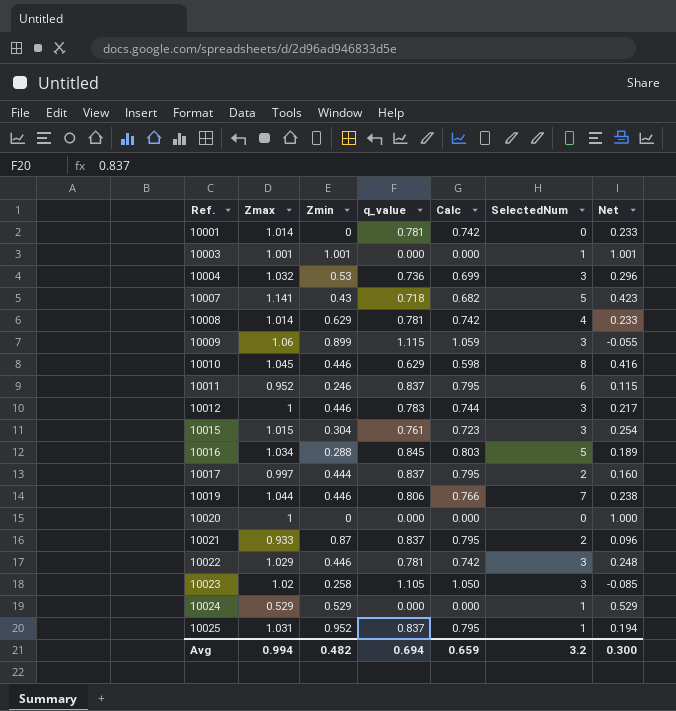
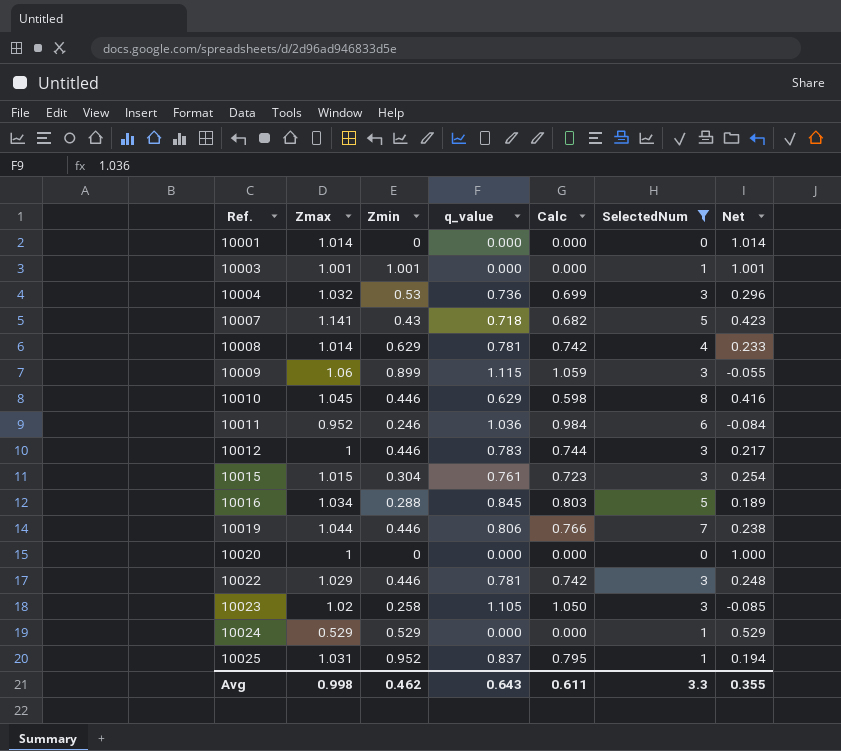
filter: none -> SelectedNum != 2
10001 | q_value: 0.781 -> 0.000
10001 | Calc: 0.742 -> 0.000
10001 | Net: 0.233 -> 1.014
10011 | q_value: 0.837 -> 1.036
10011 | Calc: 0.795 -> 0.984
10011 | Net: 0.115 -> -0.084
Avg | Zmax: 0.994 -> 0.998
Avg | Zmin: 0.482 -> 0.462
Avg | q_value: 0.694 -> 0.643
Avg | Calc: 0.659 -> 0.611
Avg | SelectedNum: 3.2 -> 3.3
Avg | Net: 0.300 -> 0.355

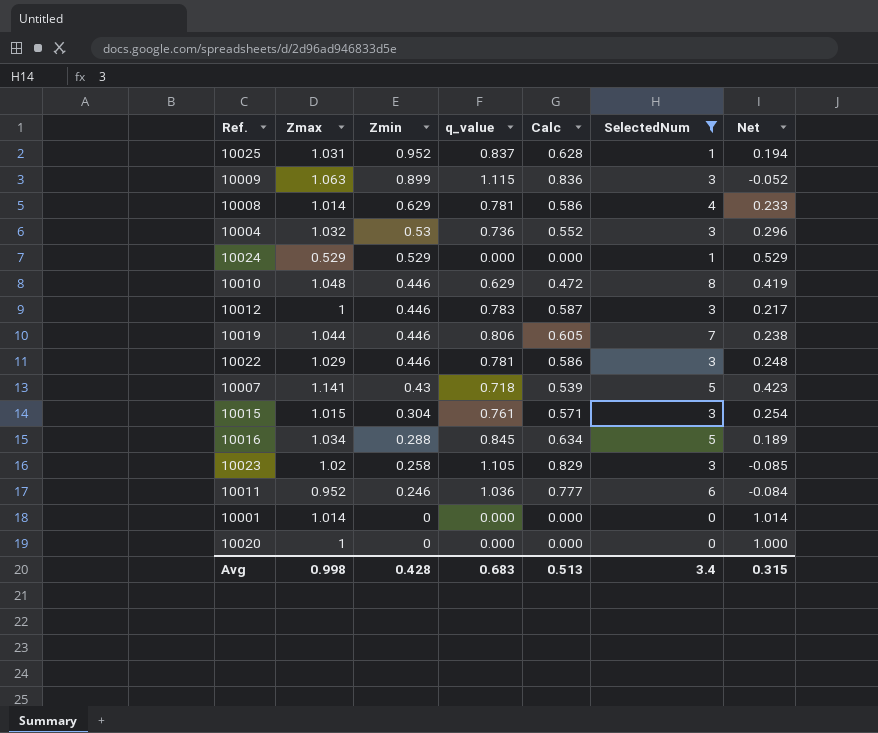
row order: Ref. ascending -> Zmin descending
column Calc | formula: [q_value] * 0.95 -> [q_value] * 0.75
row 10003: 1.001 | 1.001 | 0.000 | 0.000 | 1 | 1.001 -> none
10009 | Zmax: 1.06 -> 1.063
10009 | Net: -0.055 -> -0.052
10010 | Zmax: 1.045 -> 1.048
10010 | Net: 0.416 -> 0.419
Avg | Zmin: 0.462 -> 0.428
Avg | q_value: 0.643 -> 0.683
Avg | Calc: 0.611 -> 0.513
Avg | SelectedNum: 3.3 -> 3.4
Avg | Net: 0.355 -> 0.315

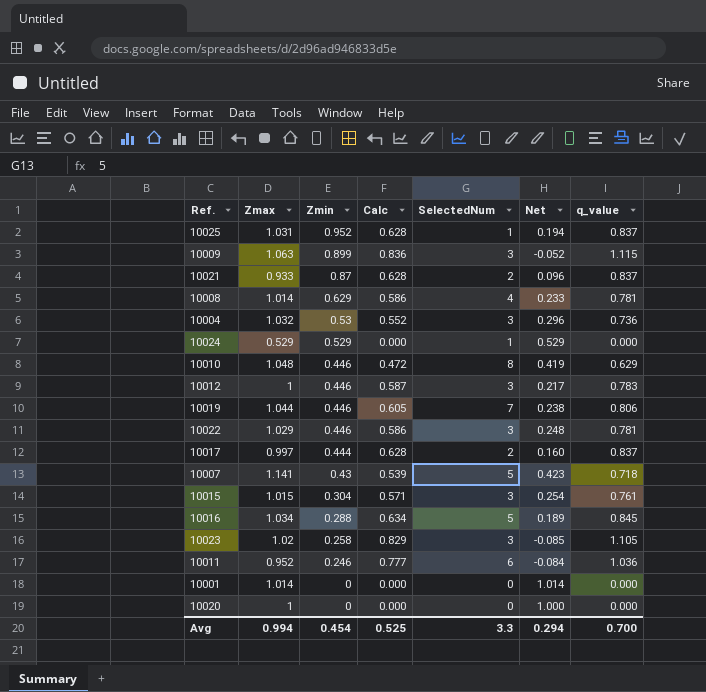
filter: SelectedNum != 2 -> none
column q_value | position: 4 -> 7
Avg | Zmax: 0.998 -> 0.994
Avg | Zmin: 0.428 -> 0.454
Avg | Calc: 0.513 -> 0.525
Avg | SelectedNum: 3.4 -> 3.3
Avg | Net: 0.315 -> 0.294
Avg | q_value: 0.683 -> 0.700

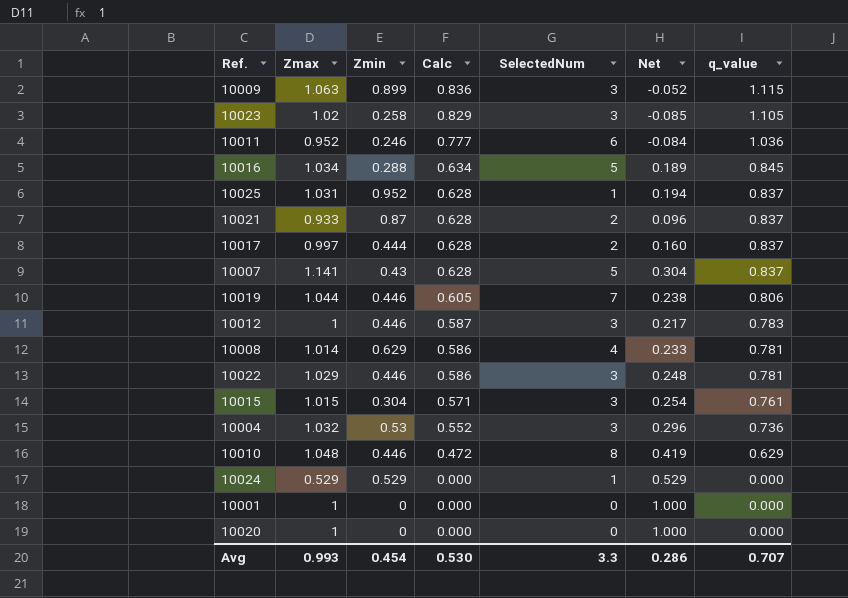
row order: Zmin descending -> Calc descending
10007 | Calc: 0.539 -> 0.628
10007 | Net: 0.423 -> 0.304
10007 | q_value: 0.718 -> 0.837
10001 | Zmax: 1.014 -> 1
10001 | Net: 1.014 -> 1.000
Avg | Zmax: 0.994 -> 0.993
Avg | Calc: 0.525 -> 0.530
Avg | Net: 0.294 -> 0.286
Avg | q_value: 0.700 -> 0.707

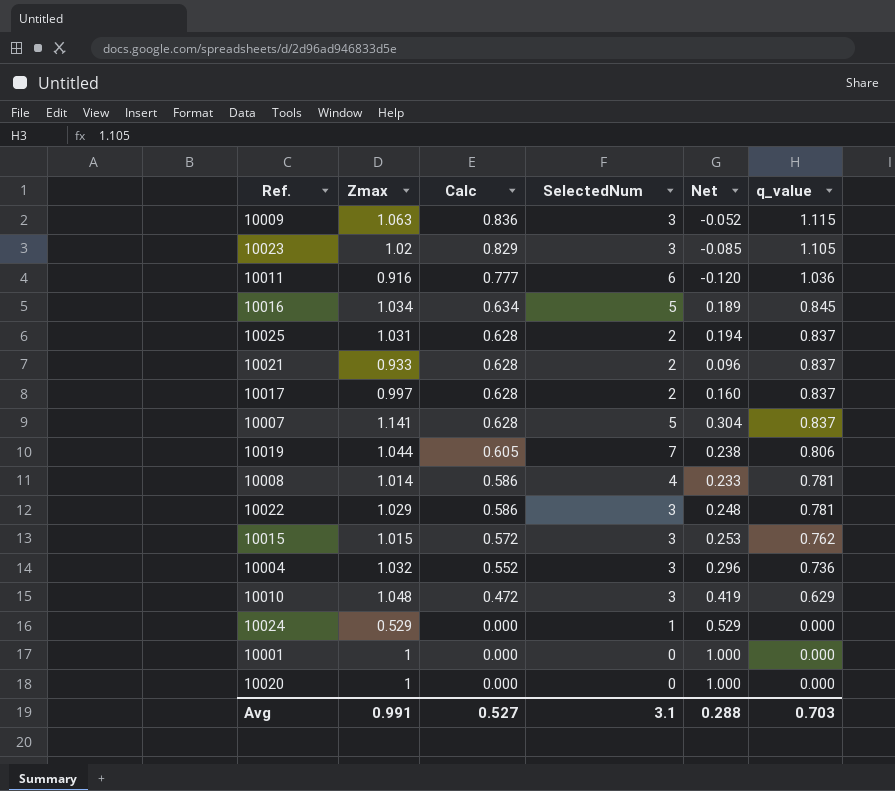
column Zmin | position: 3 -> none
row 10012: 1 | 0.446 | 0.587 | 3 | 0.217 | 0.783 -> none
10011 | Zmax: 0.952 -> 0.916
10011 | Net: -0.084 -> -0.120
10025 | SelectedNum: 1 -> 2
10015 | Calc: 0.571 -> 0.572
10015 | Net: 0.254 -> 0.253
10015 | q_value: 0.761 -> 0.762
10010 | SelectedNum: 8 -> 3
Avg | Zmax: 0.993 -> 0.991
Avg | Calc: 0.530 -> 0.527
Avg | SelectedNum: 3.3 -> 3.1
Avg | Net: 0.286 -> 0.288
Avg | q_value: 0.707 -> 0.703

